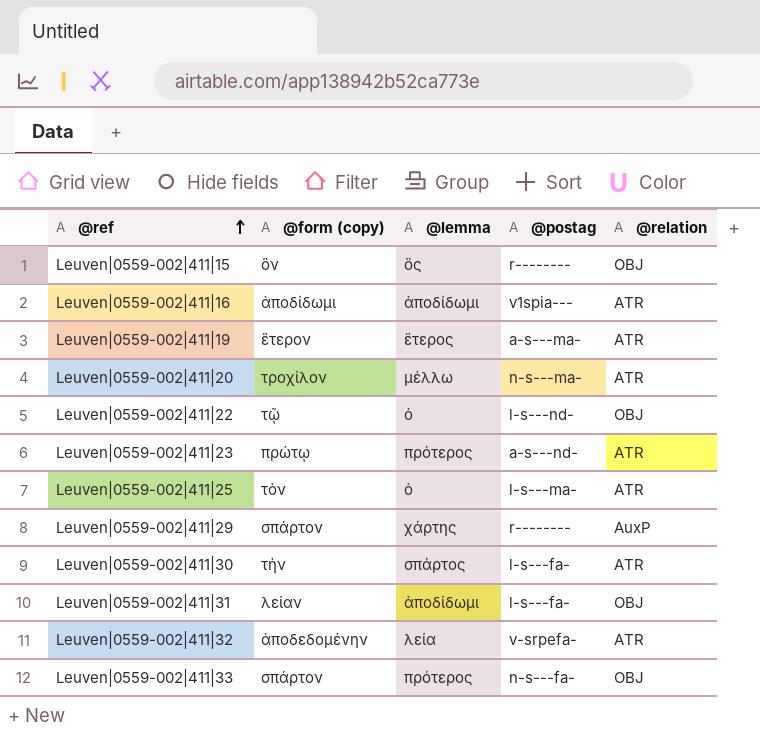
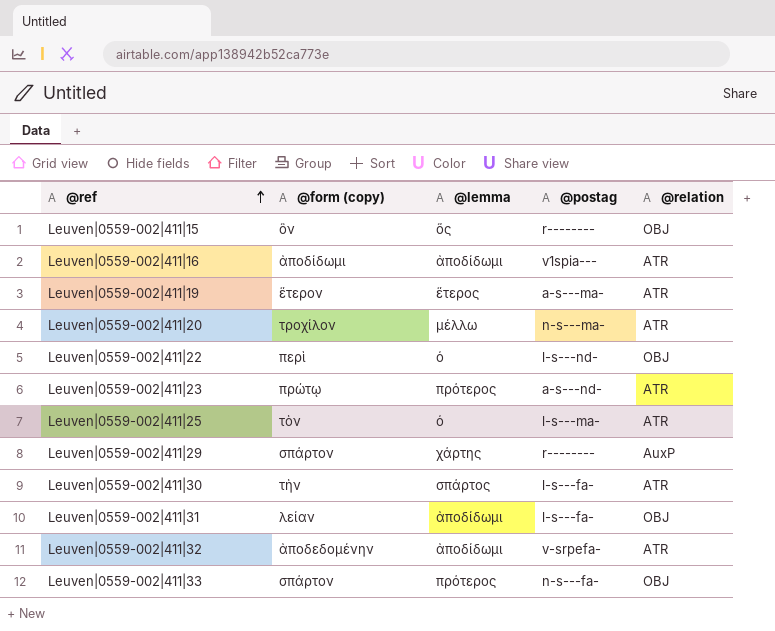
Leuven|0559-002|411|22 | @form (copy): τῷ -> περὶ
Leuven|0559-002|411|32 | @lemma: λεία -> ἀποδίδωμι

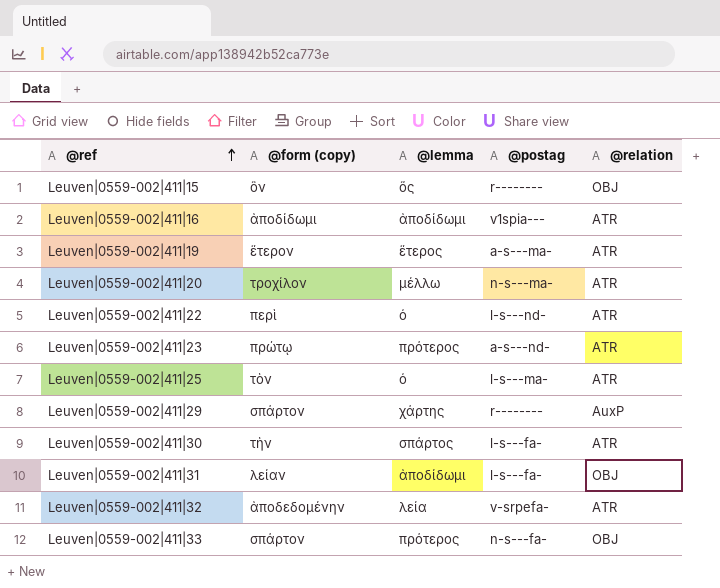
Leuven|0559-002|411|22 | @relation: OBJ -> ATR
Leuven|0559-002|411|32 | @lemma: ἀποδίδωμι -> λεία

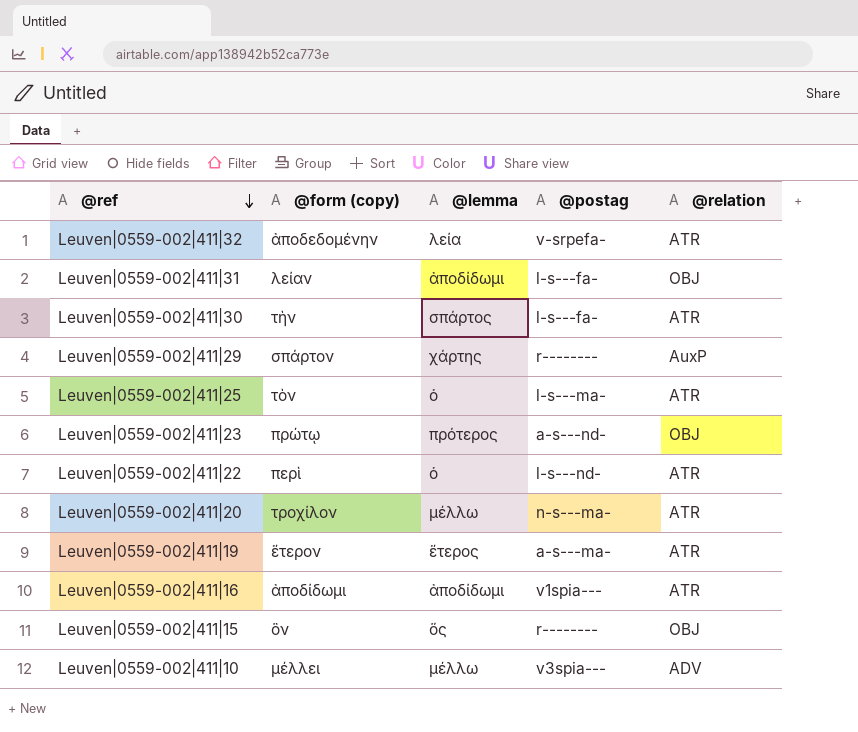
row order: @ref ascending -> @ref descending
row Leuven|0559-002|411|33: σπάρτον | πρότερος | n-s---fa- | OBJ -> none
Leuven|0559-002|411|23 | @relation: ATR -> OBJ
row Leuven|0559-002|411|10: none -> μέλλει | μέλλω | v3spia--- | ADV

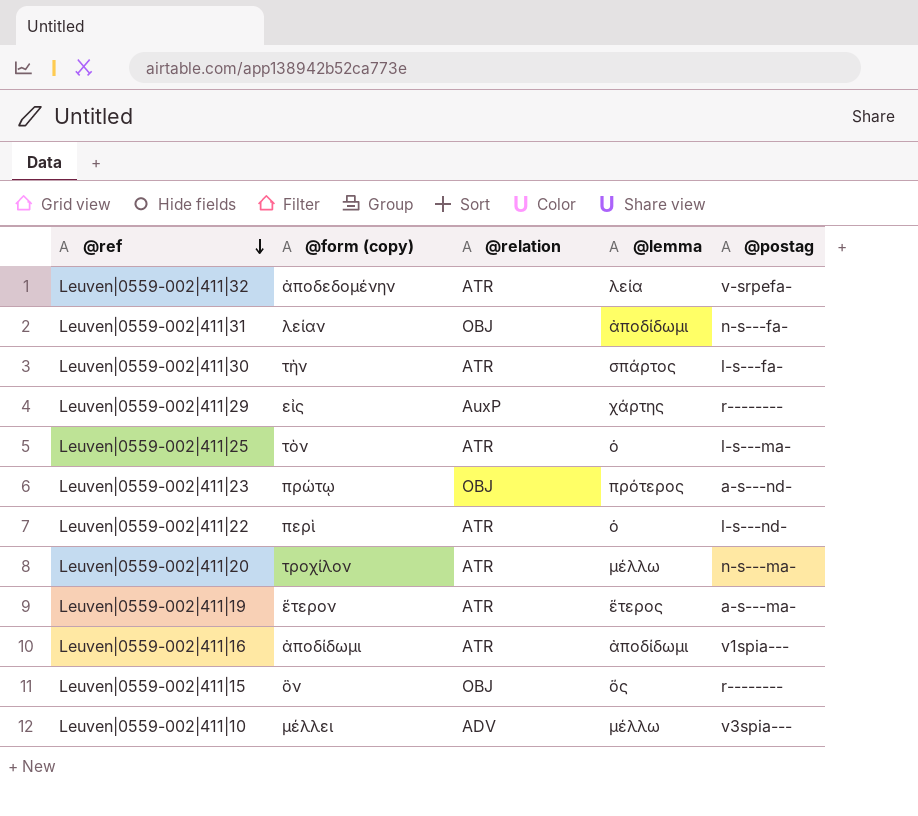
column @relation | position: 5 -> 3
Leuven|0559-002|411|31 | @postag: l-s---fa- -> n-s---fa-
Leuven|0559-002|411|29 | @form (copy): σπάρτον -> εἰς

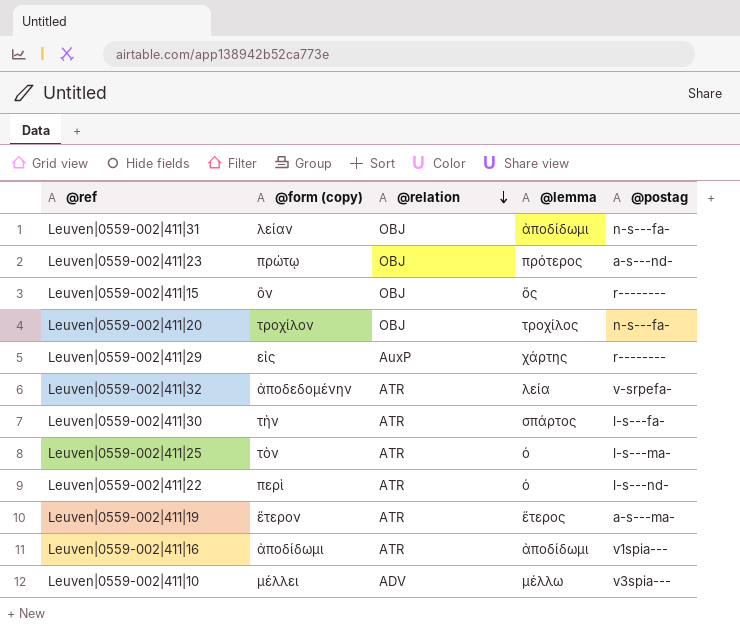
row order: @ref descending -> @relation descending
Leuven|0559-002|411|20 | @relation: ATR -> OBJ
Leuven|0559-002|411|20 | @lemma: μέλλω -> τροχίλος
Leuven|0559-002|411|20 | @postag: n-s---ma- -> n-s---fa-

